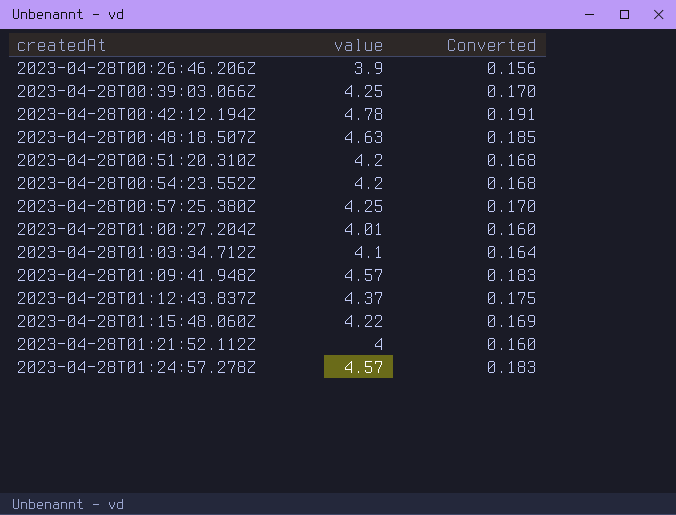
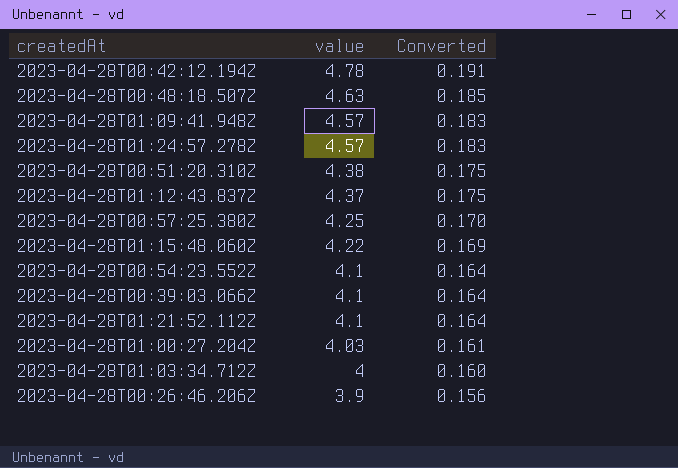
row order: createdAt ascending -> value descending
2023-04-28T00:51:20.310Z | value: 4.2 -> 4.38
2023-04-28T00:51:20.310Z | Converted: 0.168 -> 0.175
2023-04-28T00:54:23.552Z | value: 4.2 -> 4.1
2023-04-28T00:54:23.552Z | Converted: 0.168 -> 0.164
2023-04-28T00:39:03.066Z | value: 4.25 -> 4.1
2023-04-28T00:39:03.066Z | Converted: 0.170 -> 0.164
2023-04-28T01:21:52.112Z | value: 4 -> 4.1
2023-04-28T01:21:52.112Z | Converted: 0.160 -> 0.164
2023-04-28T01:00:27.204Z | value: 4.01 -> 4.03
2023-04-28T01:00:27.204Z | Converted: 0.160 -> 0.161
2023-04-28T01:03:34.712Z | value: 4.1 -> 4
2023-04-28T01:03:34.712Z | Converted: 0.164 -> 0.160

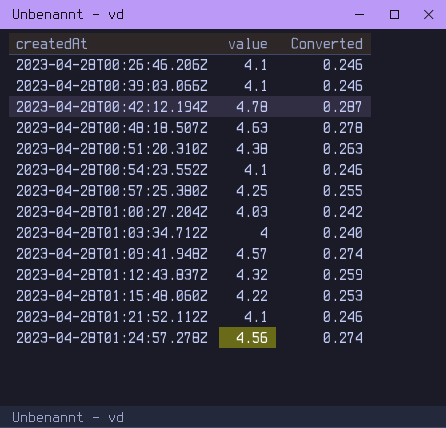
row order: value descending -> createdAt ascending
column Converted | formula: [value] * 0.04 -> [value] * 0.06
2023-04-28T00:26:46.206Z | value: 3.9 -> 4.1
2023-04-28T01:12:43.837Z | value: 4.37 -> 4.32
2023-04-28T01:24:57.278Z | value: 4.57 -> 4.56

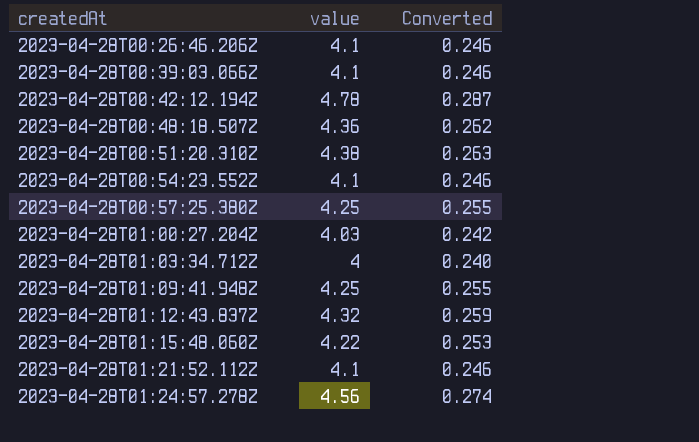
2023-04-28T00:48:18.507Z | value: 4.63 -> 4.36
2023-04-28T00:48:18.507Z | Converted: 0.278 -> 0.262
2023-04-28T01:09:41.948Z | value: 4.57 -> 4.25
2023-04-28T01:09:41.948Z | Converted: 0.274 -> 0.255

